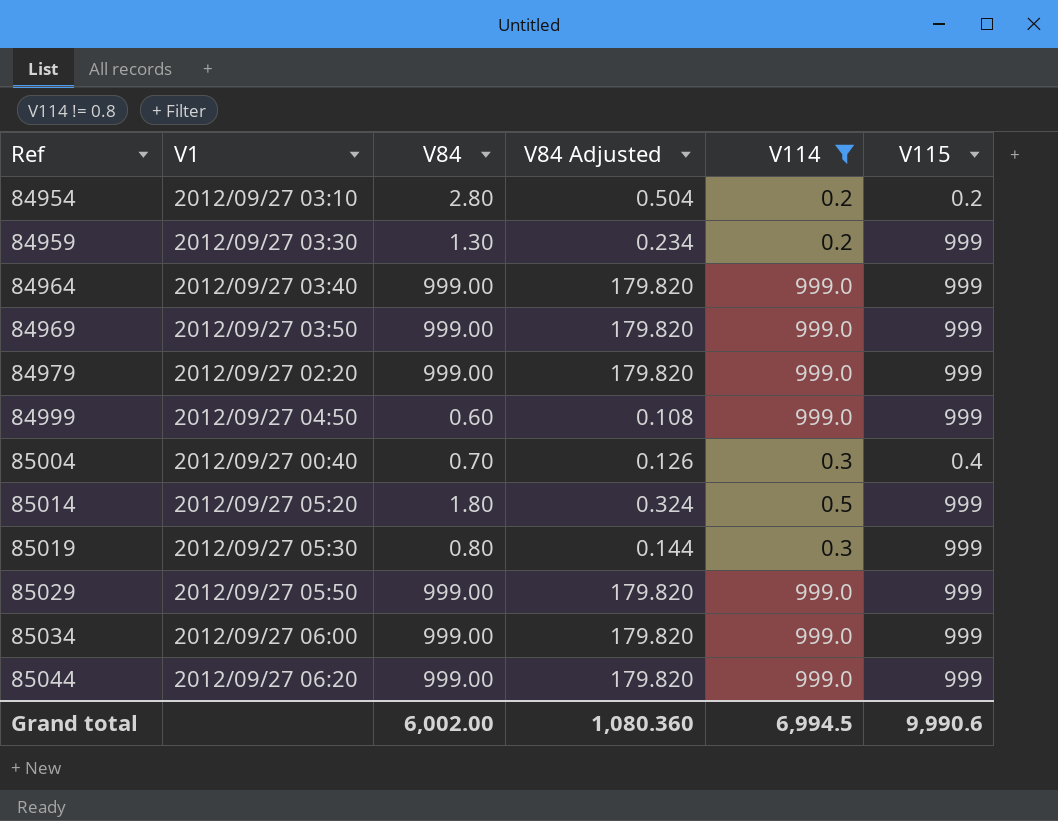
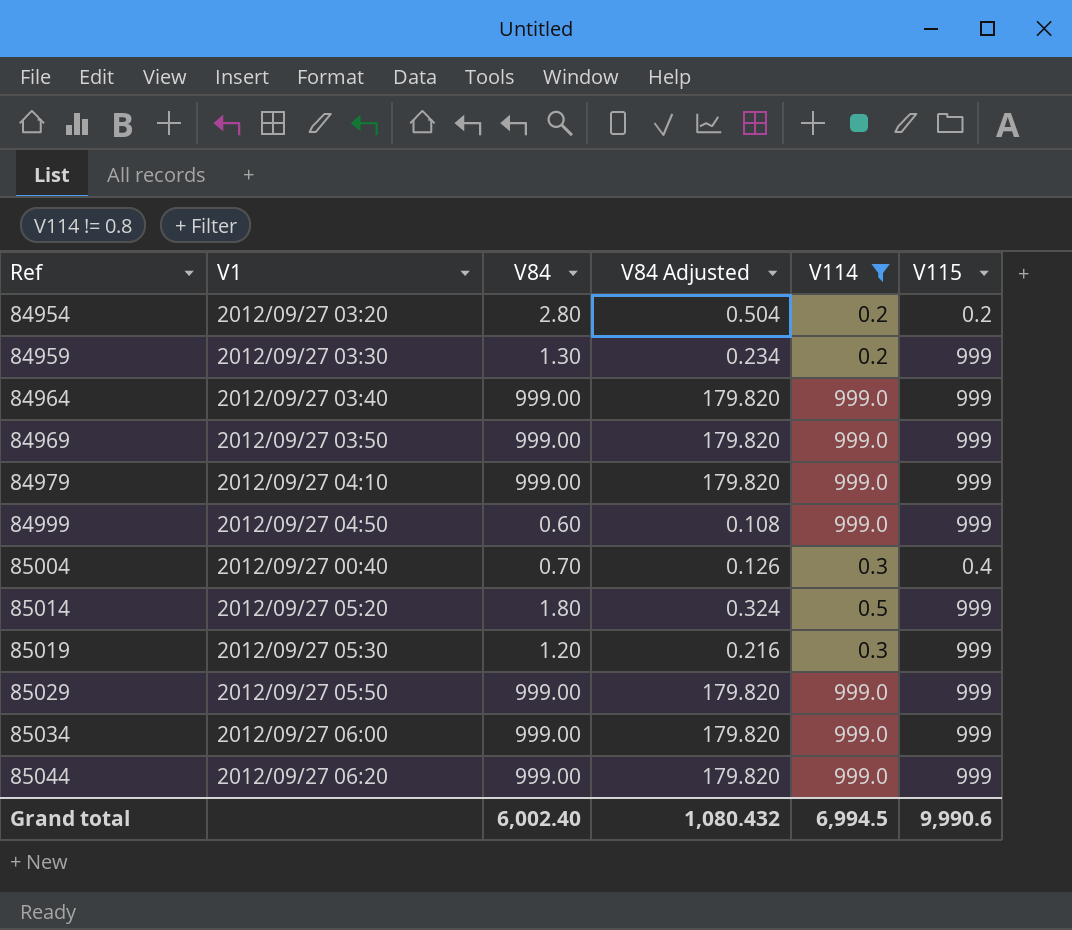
84954 | V1: 2012/09/27 03:10 -> 2012/09/27 03:20
84979 | V1: 2012/09/27 02:20 -> 2012/09/27 04:10
85019 | V84: 0.80 -> 1.20
85019 | V84 Adjusted: 0.144 -> 0.216
Grand total | V84: 6,002.00 -> 6,002.40
Grand total | V84 Adjusted: 1,080.360 -> 1,080.432

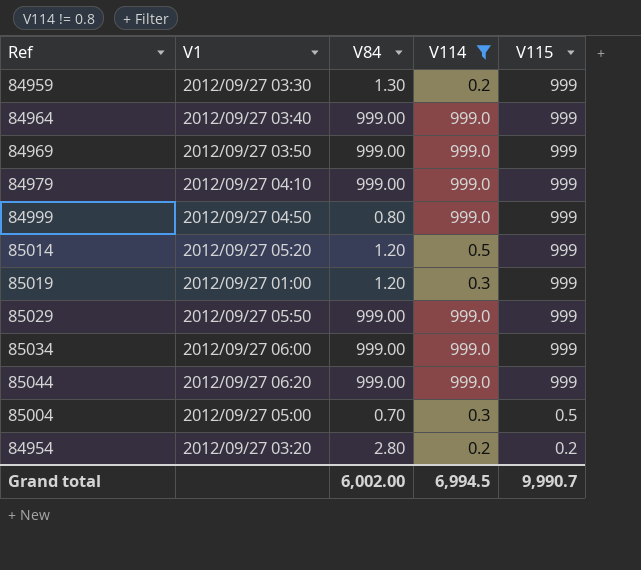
row order: Ref ascending -> V115 descending
column V84 Adjusted | formula: [V84] * 0.18 -> none
84999 | V84: 0.60 -> 0.80
85014 | V84: 1.80 -> 1.20
85019 | V1: 2012/09/27 05:30 -> 2012/09/27 01:00
85004 | V1: 2012/09/27 00:40 -> 2012/09/27 05:00
85004 | V115: 0.4 -> 0.5
Grand total | V84: 6,002.40 -> 6,002.00
Grand total | V115: 9,990.6 -> 9,990.7

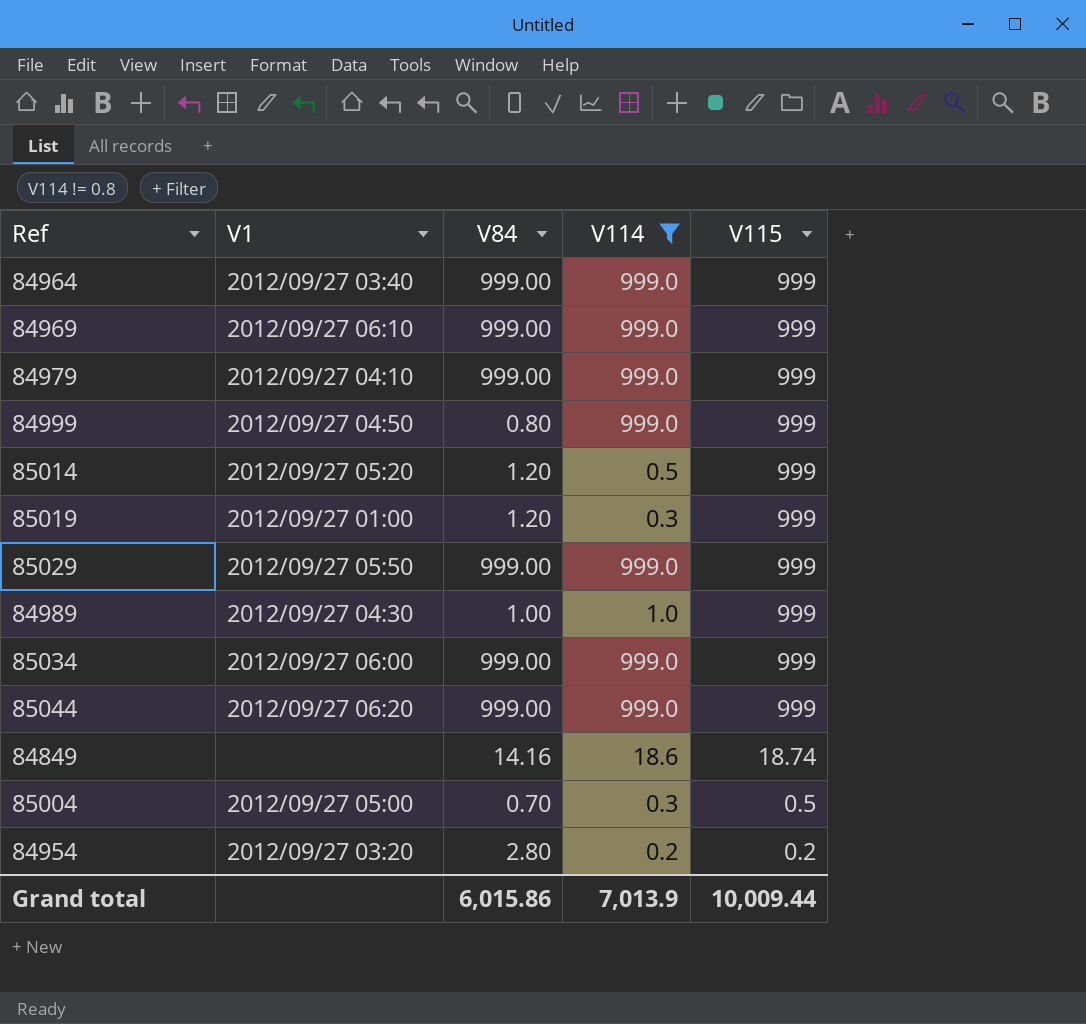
row 84959: 2012/09/27 03:30 | 1.30 | 0.2 | 999 -> none
84969 | V1: 2012/09/27 03:50 -> 2012/09/27 06:10
row 84989: none -> 2012/09/27 04:30 | 1.00 | 1.0 | 999
row 84849: none -> none | 14.16 | 18.6 | 18.74
Grand total | V84: 6,002.00 -> 6,015.86
Grand total | V114: 6,994.5 -> 7,013.9
Grand total | V115: 9,990.7 -> 10,009.44

